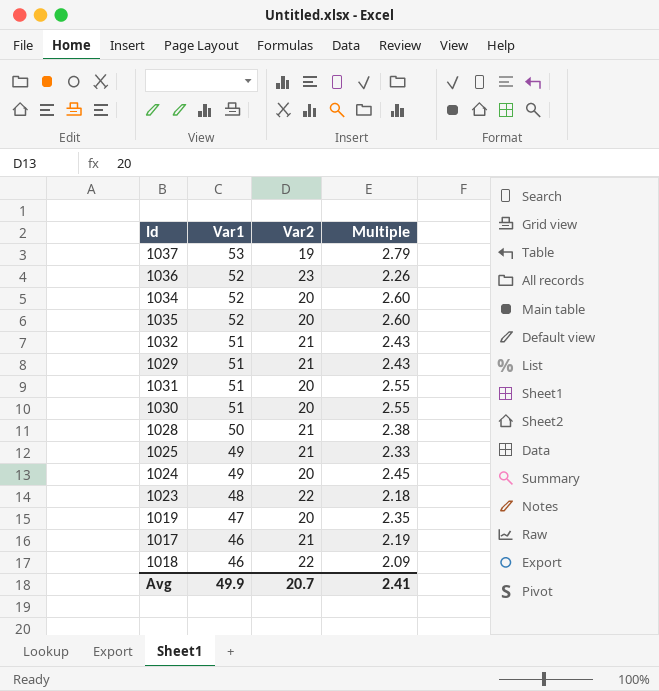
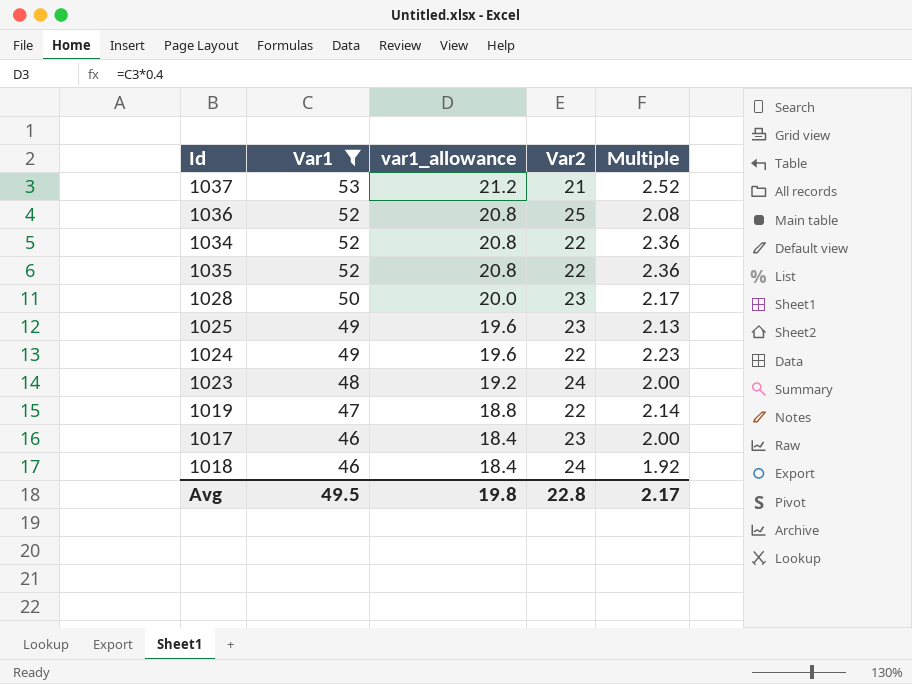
filter: none -> Var1 != 51
column var1_allowance | formula: none -> [Var1] * 0.4
1037 | Var2: 19 -> 21
1037 | Multiple: 2.79 -> 2.52
1036 | Var2: 23 -> 25
1036 | Multiple: 2.26 -> 2.08
1034 | Var2: 20 -> 22
1034 | Multiple: 2.60 -> 2.36
1035 | Var2: 20 -> 22
1035 | Multiple: 2.60 -> 2.36
1028 | Var2: 21 -> 23
1028 | Multiple: 2.38 -> 2.17
1025 | Var2: 21 -> 23
1025 | Multiple: 2.33 -> 2.13
1024 | Var2: 20 -> 22
1024 | Multiple: 2.45 -> 2.23
1023 | Var2: 22 -> 24
1023 | Multiple: 2.18 -> 2.00
1019 | Var2: 20 -> 22
1019 | Multiple: 2.35 -> 2.14
1017 | Var2: 21 -> 23
1017 | Multiple: 2.19 -> 2.00
1018 | Var2: 22 -> 24
1018 | Multiple: 2.09 -> 1.92
Avg | Var1: 49.9 -> 49.5
Avg | Var2: 20.7 -> 22.8
Avg | Multiple: 2.41 -> 2.17

